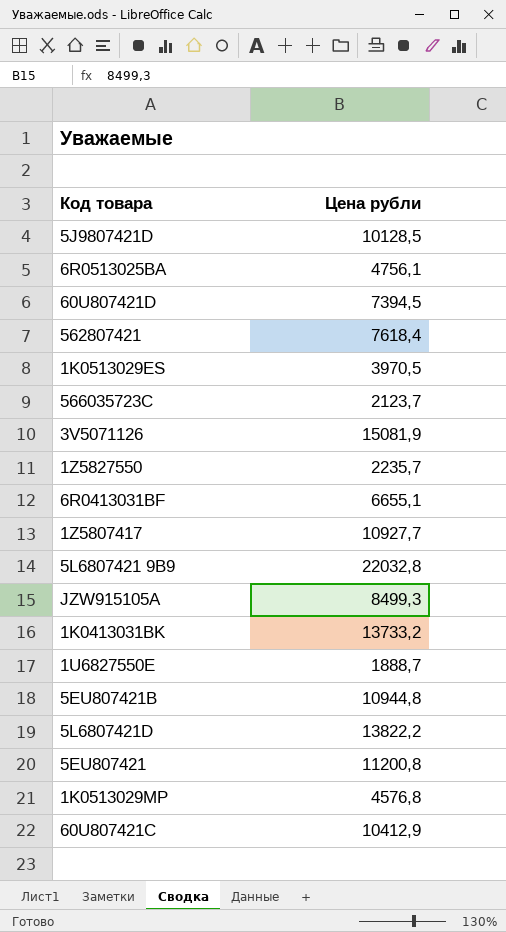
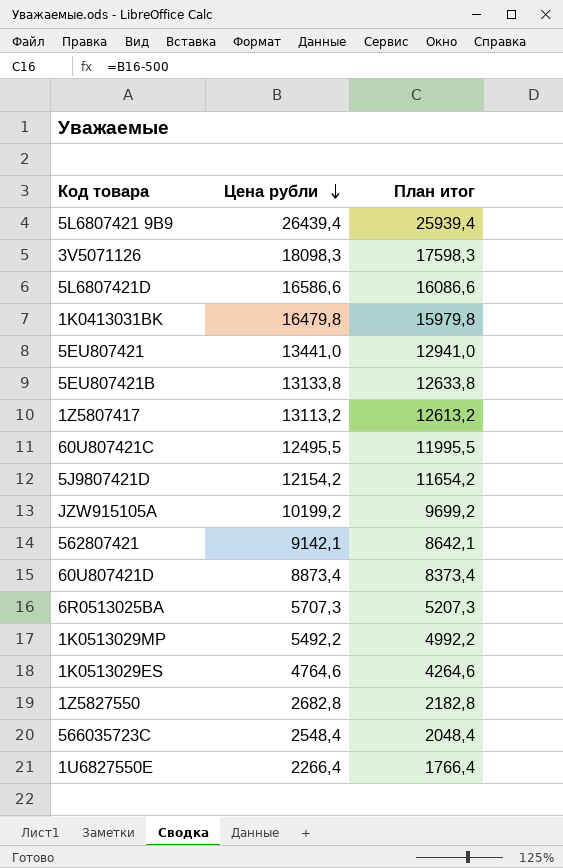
row order: none -> Цена рубли descending
column План итог | formula: none -> [Цена рубли] - 500
row 6R0413031BF: 6655,1 -> none
5L6807421 9B9 | Цена рубли: 22032,8 -> 26439,4
3V5071126 | Цена рубли: 15081,9 -> 18098,3
5L6807421D | Цена рубли: 13822,2 -> 16586,6
1K0413031BK | Цена рубли: 13733,2 -> 16479,8
5EU807421 | Цена рубли: 11200,8 -> 13441,0
5EU807421B | Цена рубли: 10944,8 -> 13133,8
1Z5807417 | Цена рубли: 10927,7 -> 13113,2
60U807421C | Цена рубли: 10412,9 -> 12495,5
5J9807421D | Цена рубли: 10128,5 -> 12154,2
JZW915105A | Цена рубли: 8499,3 -> 10199,2
562807421 | Цена рубли: 7618,4 -> 9142,1
60U807421D | Цена рубли: 7394,5 -> 8873,4
6R0513025BA | Цена рубли: 4756,1 -> 5707,3
1K0513029MP | Цена рубли: 4576,8 -> 5492,2
1K0513029ES | Цена рубли: 3970,5 -> 4764,6
1Z5827550 | Цена рубли: 2235,7 -> 2682,8
566035723C | Цена рубли: 2123,7 -> 2548,4
1U6827550E | Цена рубли: 1888,7 -> 2266,4

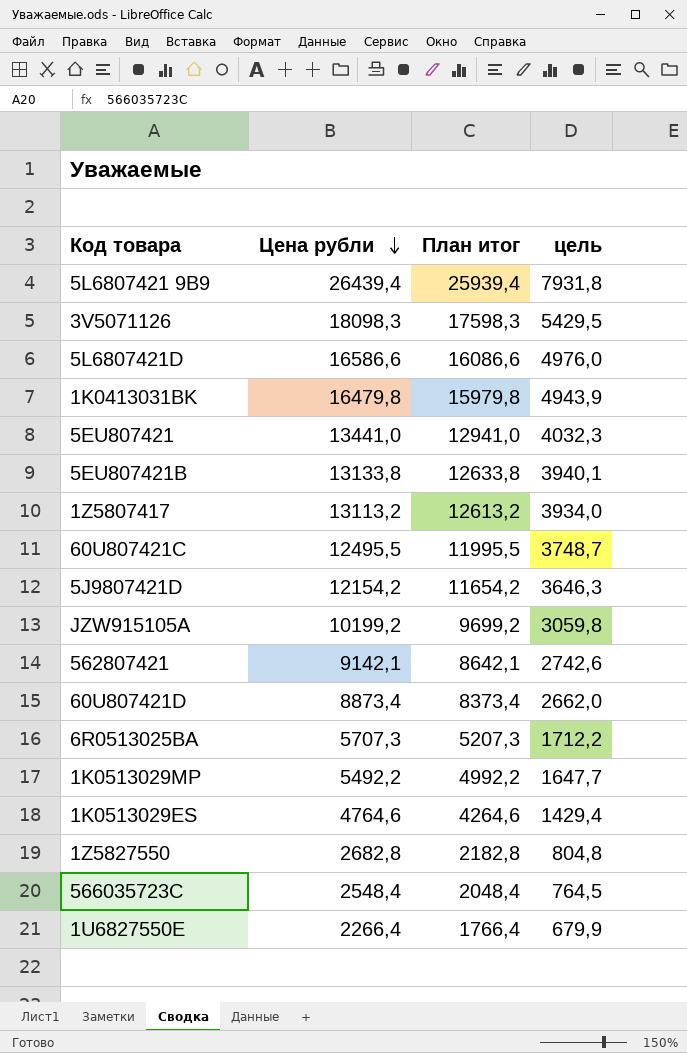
column цель | formula: none -> [Цена рубли] * 0,3

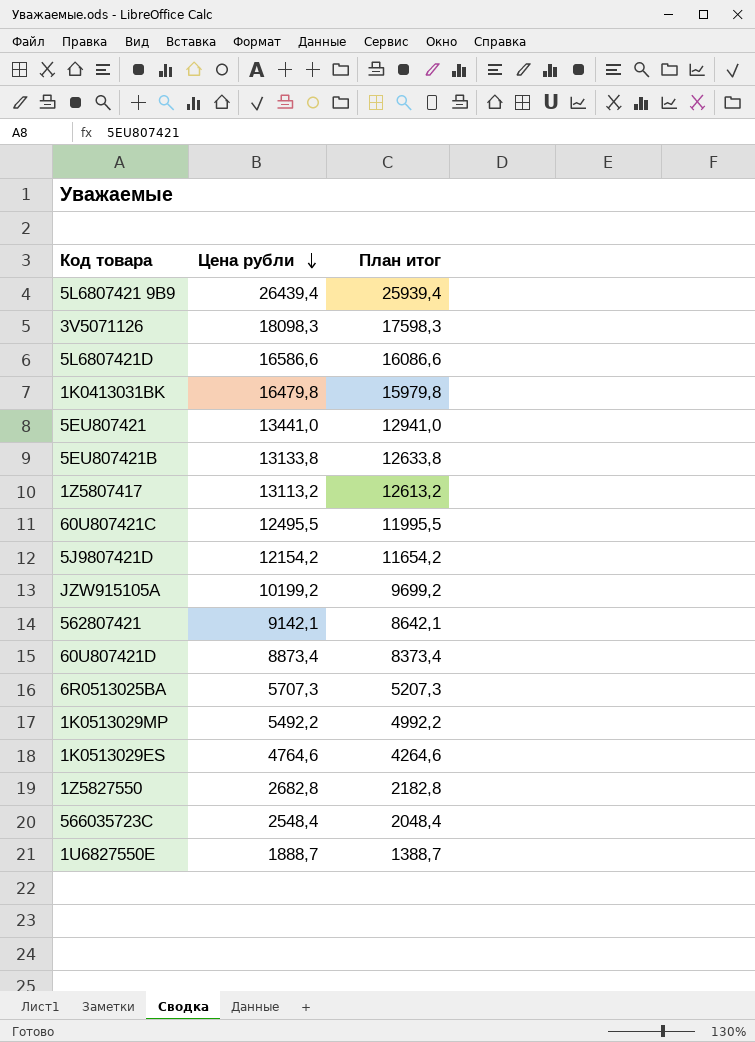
column цель | formula: [Цена рубли] * 0,3 -> none
1U6827550E | Цена рубли: 2266,4 -> 1888,7
1U6827550E | План итог: 1766,4 -> 1388,7

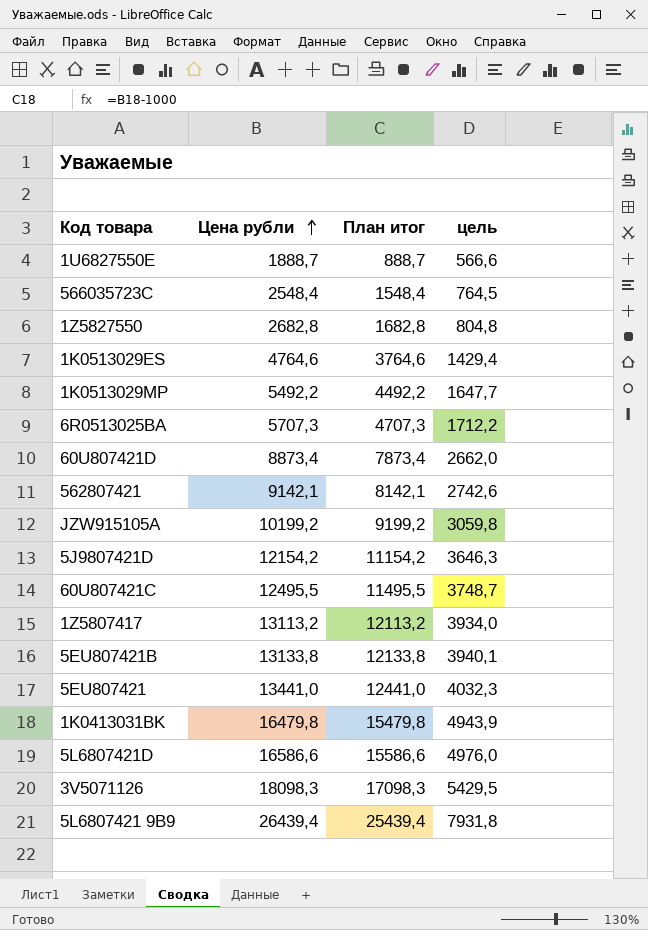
row order: Цена рубли descending -> Цена рубли ascending
column План итог | formula: [Цена рубли] - 500 -> [Цена рубли] - 1000
column цель | formula: none -> [Цена рубли] * 0,3

